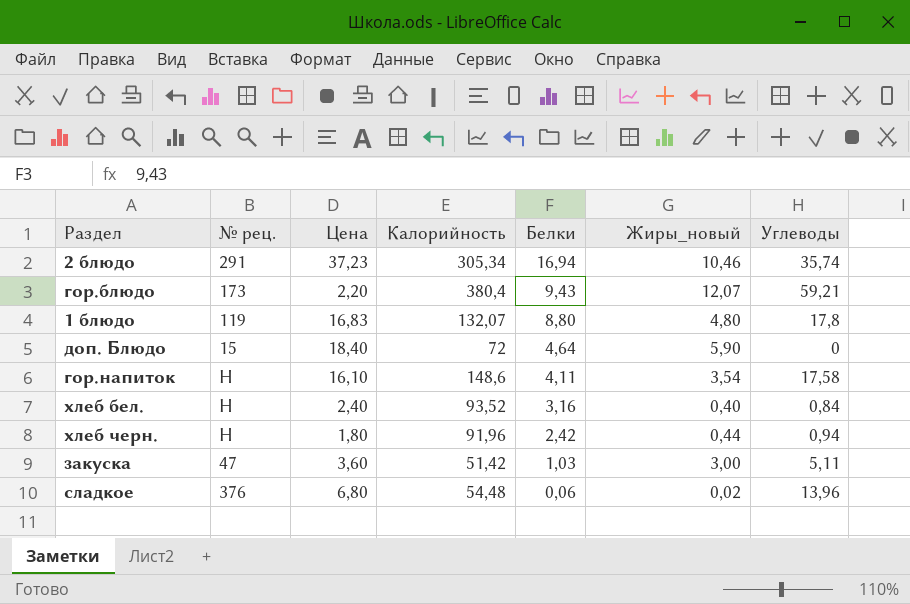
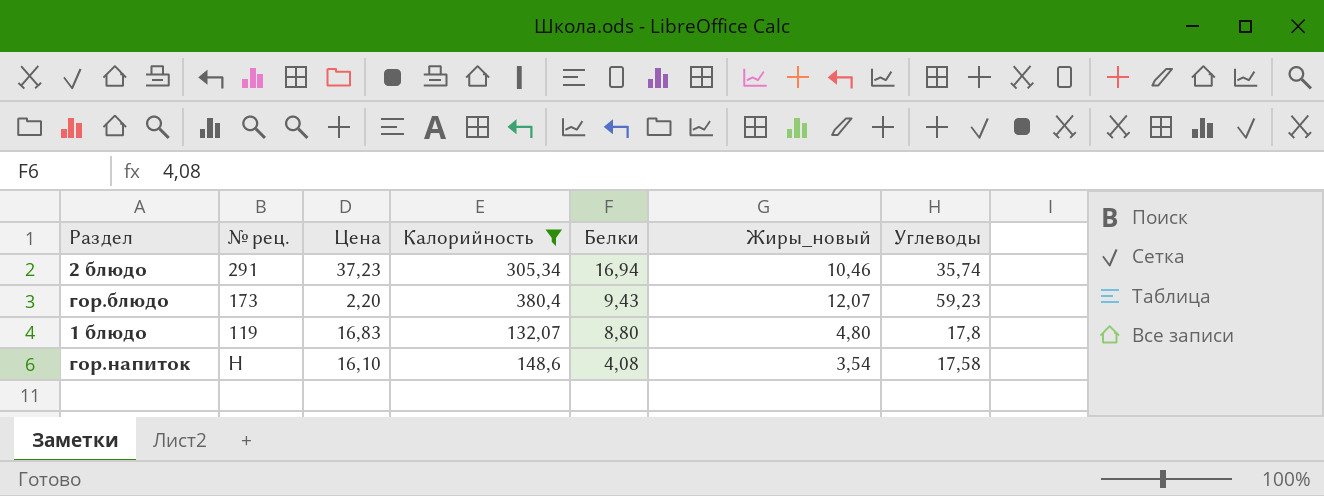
filter: none -> Калорийность >= 132,07
гор.блюдо | Углеводы: 59,21 -> 59,23
гор.напиток | Белки: 4,11 -> 4,08

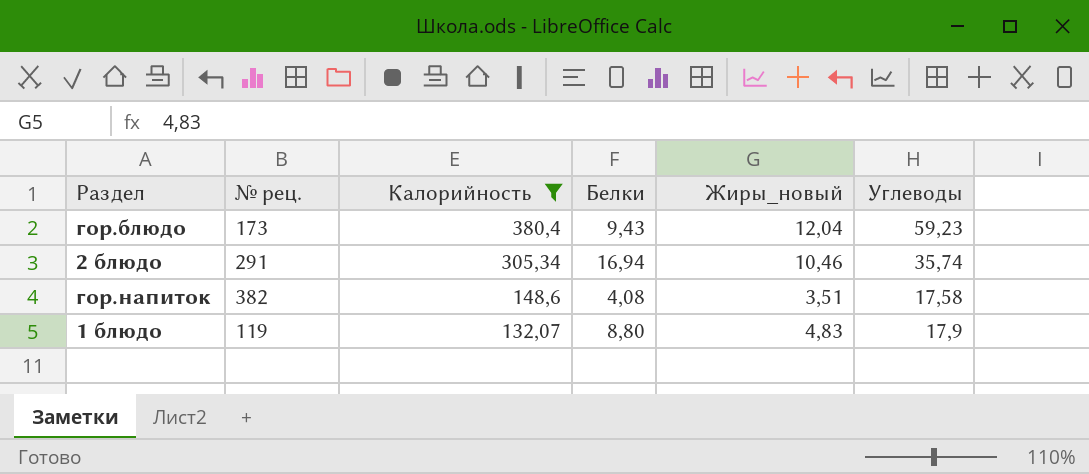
row order: Белки descending -> Калорийность descending
column Цена | position: 3 -> none
гор.блюдо | Жиры_новый: 12,07 -> 12,04
гор.напиток | № рец.: Н -> 382
гор.напиток | Жиры_новый: 3,54 -> 3,51
1 блюдо | Жиры_новый: 4,80 -> 4,83
1 блюдо | Углеводы: 17,8 -> 17,9

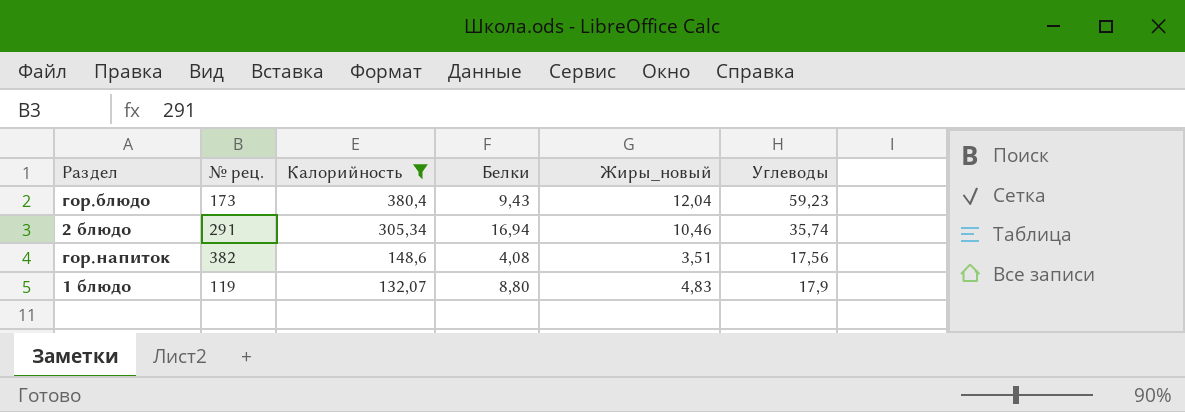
гор.напиток | Углеводы: 17,58 -> 17,56

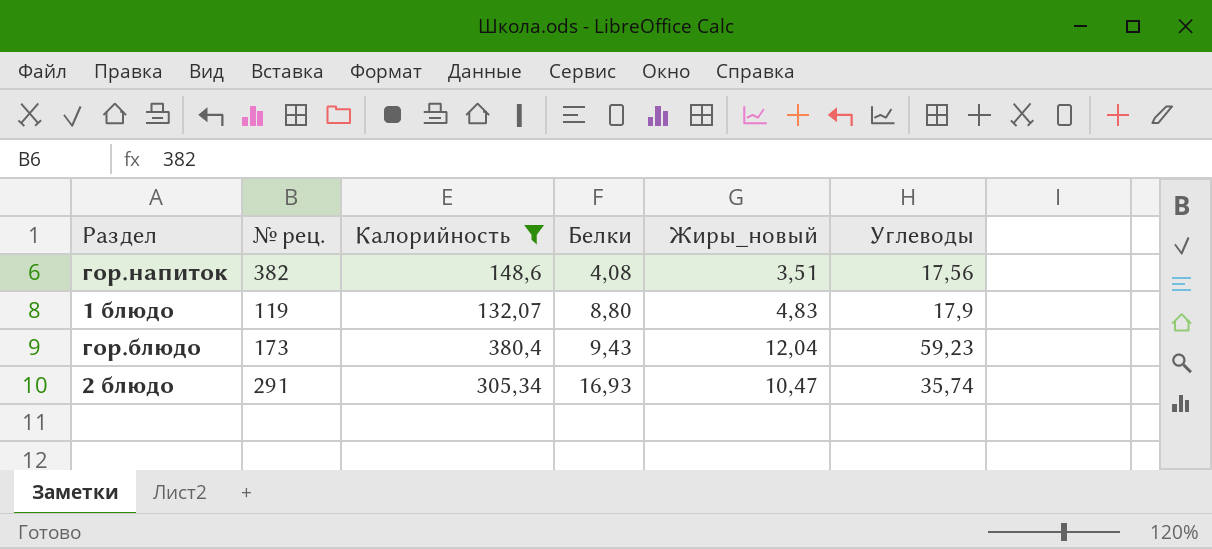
row order: Калорийность descending -> Белки ascending
2 блюдо | Белки: 16,94 -> 16,93
2 блюдо | Жиры_новый: 10,46 -> 10,47

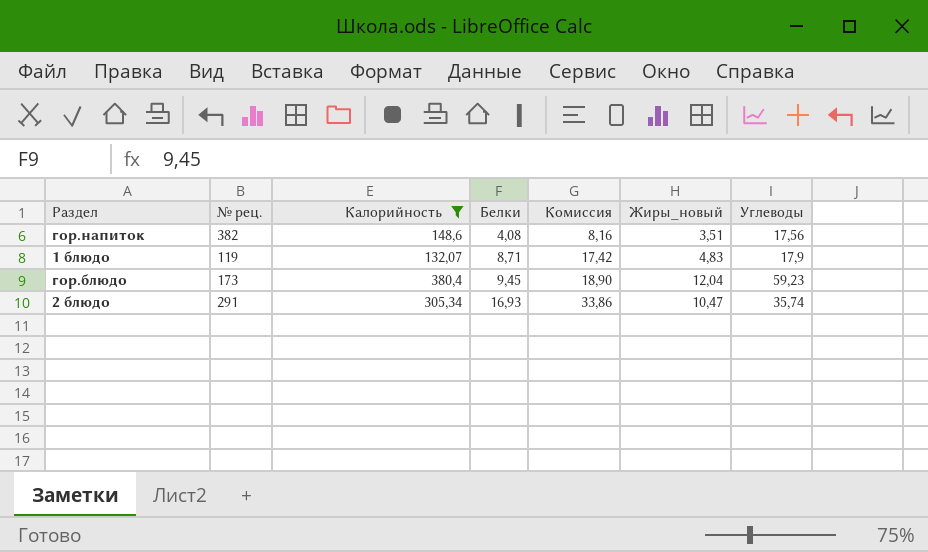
column Комиссия | formula: none -> [Белки] * 2
1 блюдо | Белки: 8,80 -> 8,71
гор.блюдо | Белки: 9,43 -> 9,45

